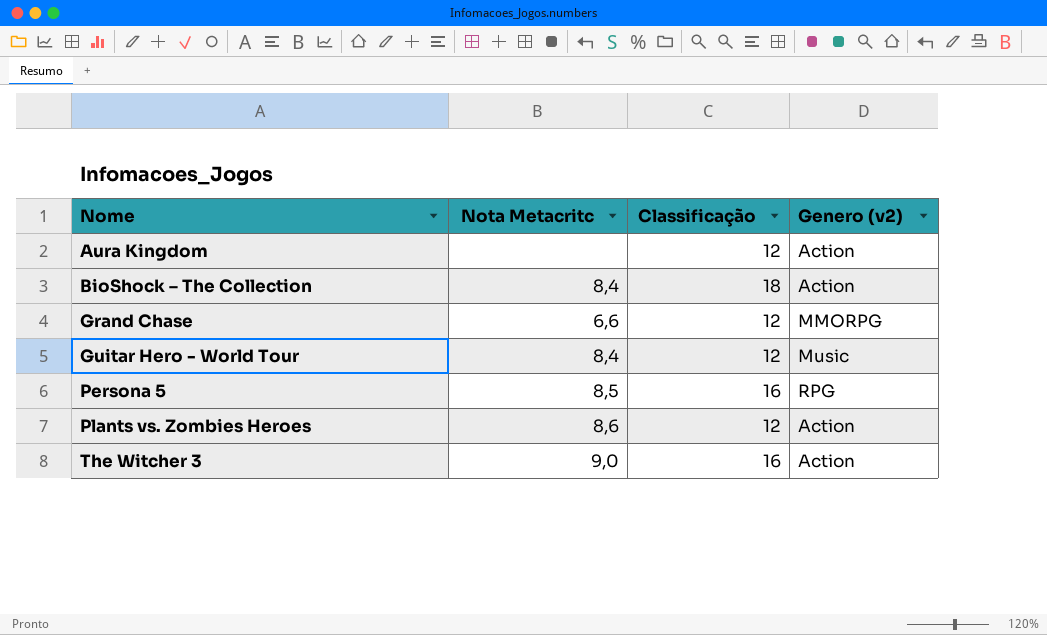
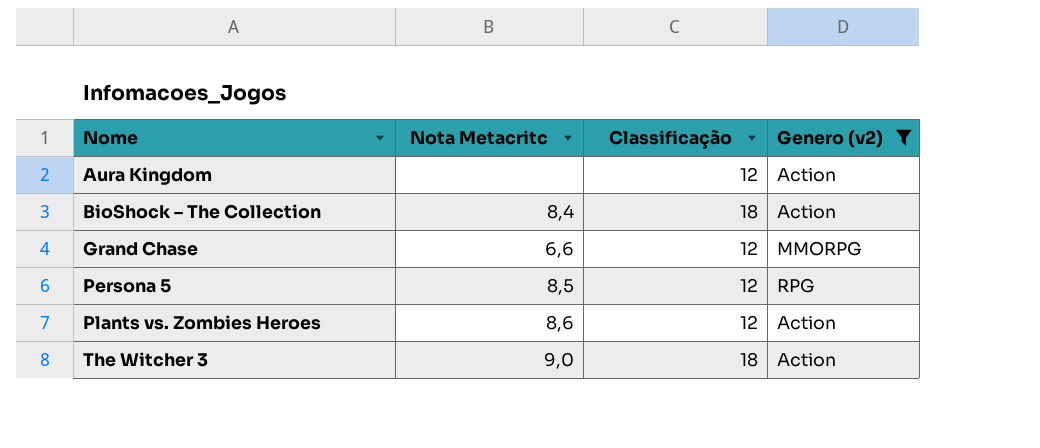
filter: none -> Genero (v2) != Music
Persona 5 | Classificação: 16 -> 12
The Witcher 3 | Classificação: 16 -> 18

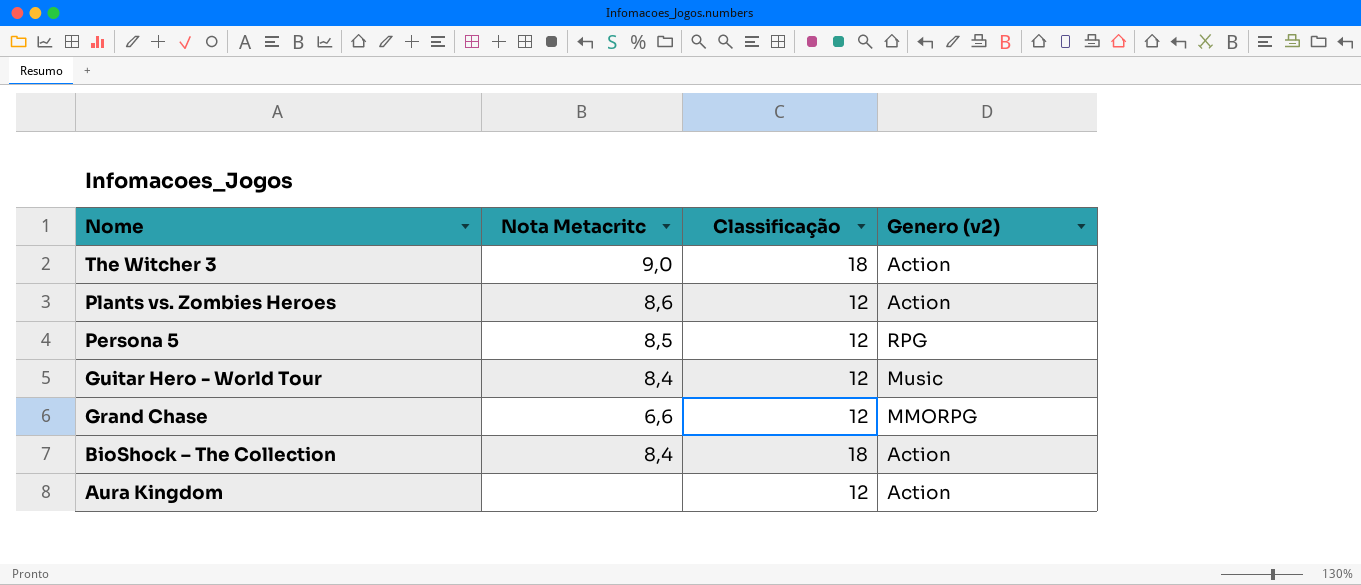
filter: Genero (v2) != Music -> none
row order: Nome ascending -> Nome descending

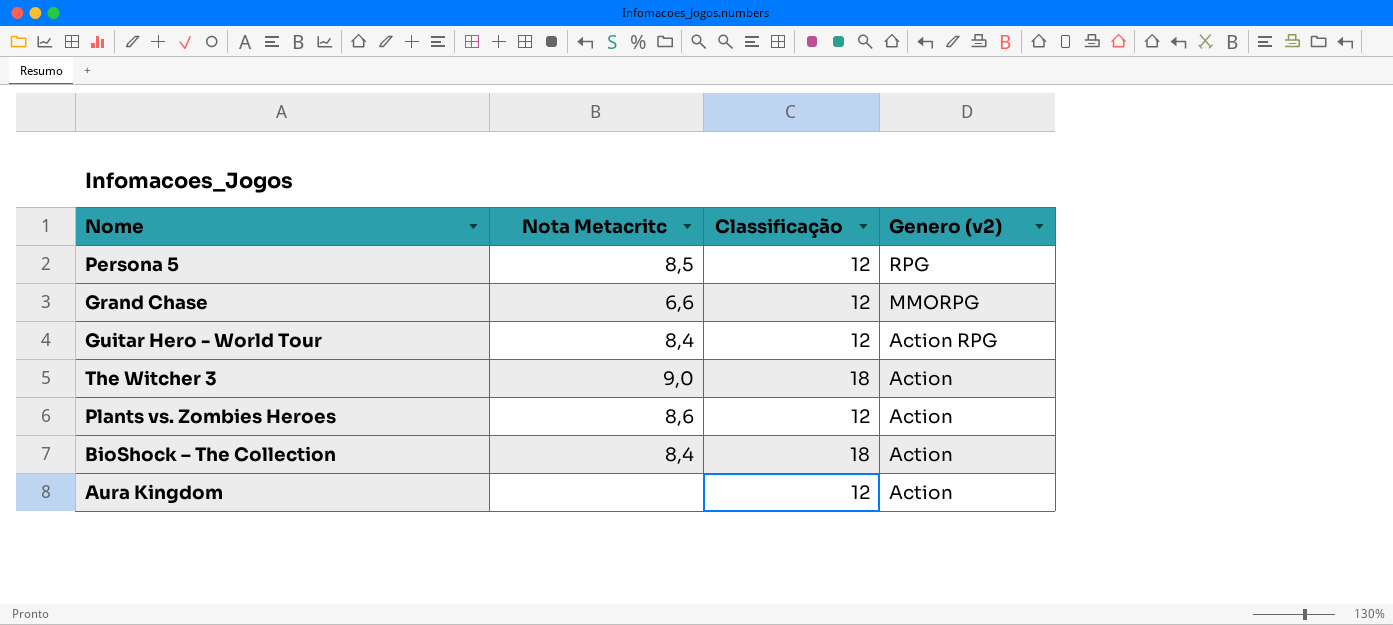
row order: Nome descending -> Genero (v2) descending
Guitar Hero - World Tour | Genero (v2): Music -> Action RPG

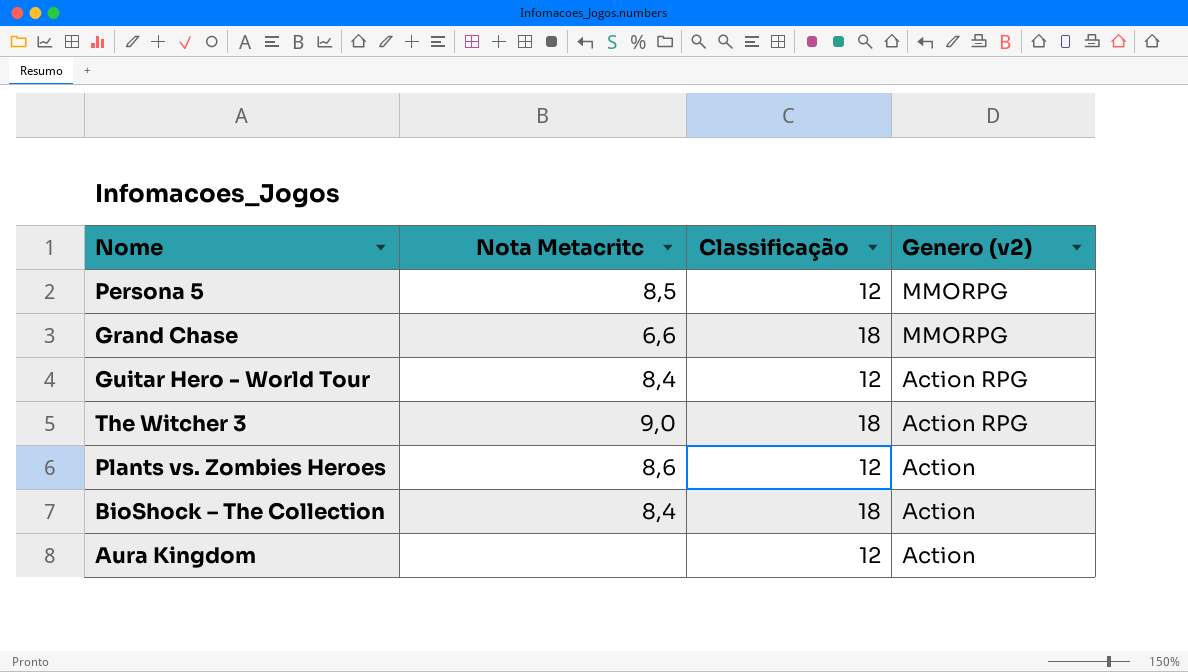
Persona 5 | Genero (v2): RPG -> MMORPG
Grand Chase | Classificação: 12 -> 18
The Witcher 3 | Genero (v2): Action -> Action RPG

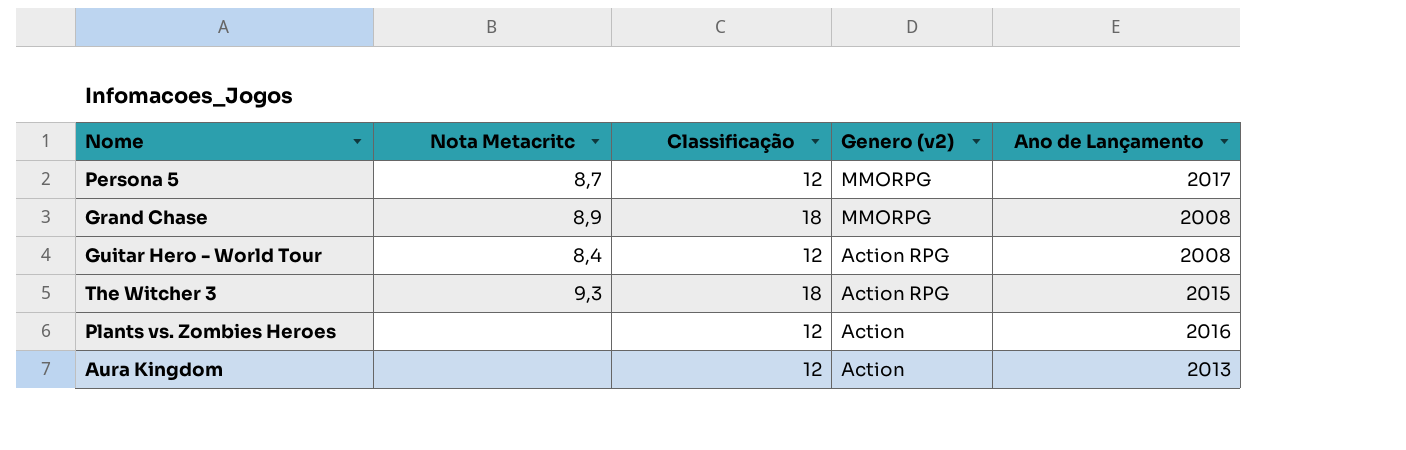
column Ano de Lançamento | position: none -> 5
row BioShock – The Collection: 8,4 | 18 | Action -> none
Persona 5 | Nota Metacritc: 8,5 -> 8,7
Grand Chase | Nota Metacritc: 6,6 -> 8,9
The Witcher 3 | Nota Metacritc: 9,0 -> 9,3
Plants vs. Zombies Heroes | Nota Metacritc: 8,6 -> none

